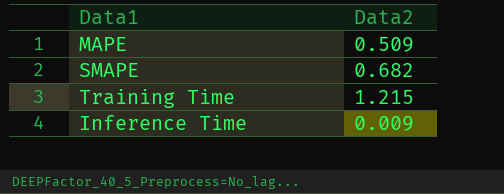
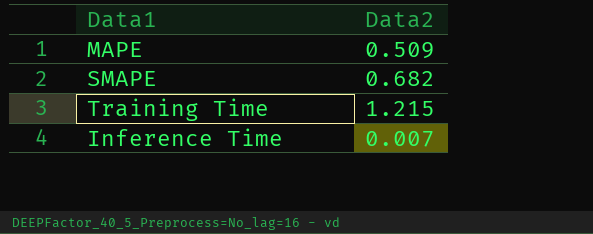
Inference Time | Data2: 0.009 -> 0.007

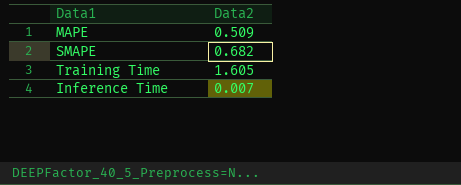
Training Time | Data2: 1.215 -> 1.605

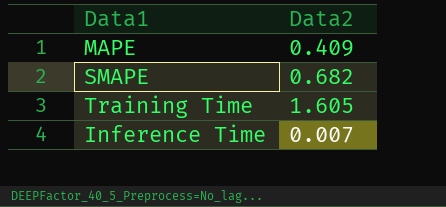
MAPE | Data2: 0.509 -> 0.409

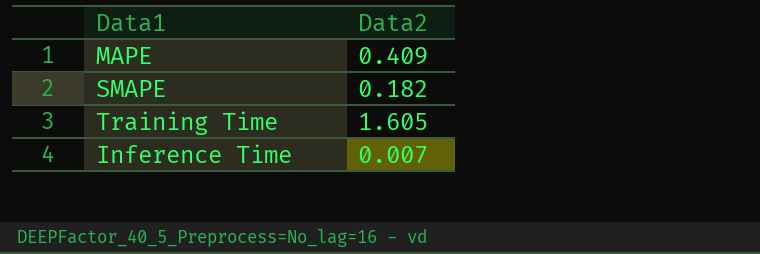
SMAPE | Data2: 0.682 -> 0.182

